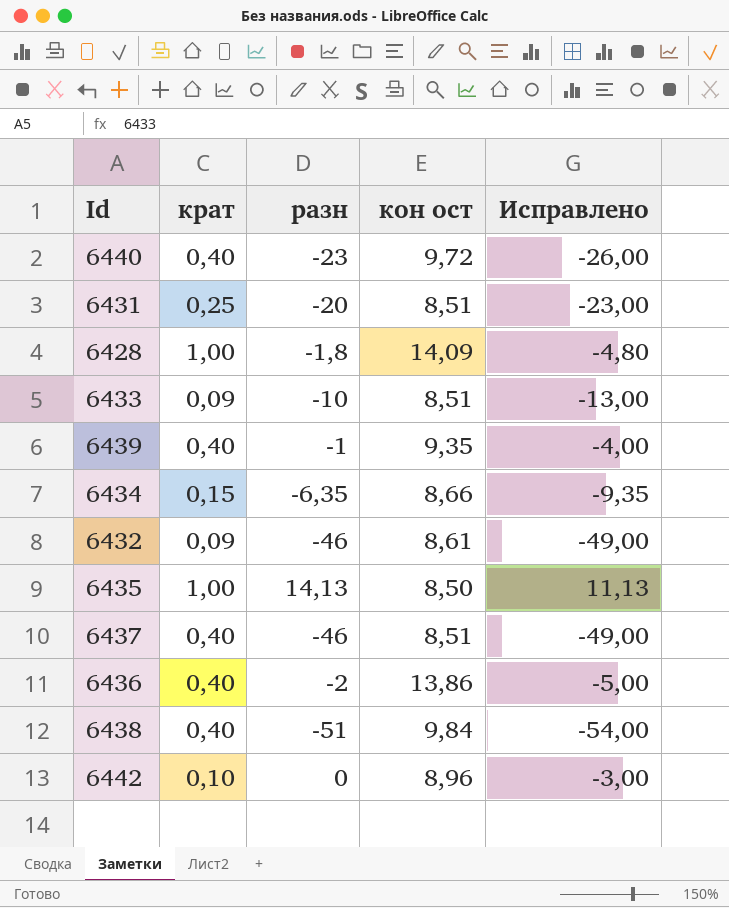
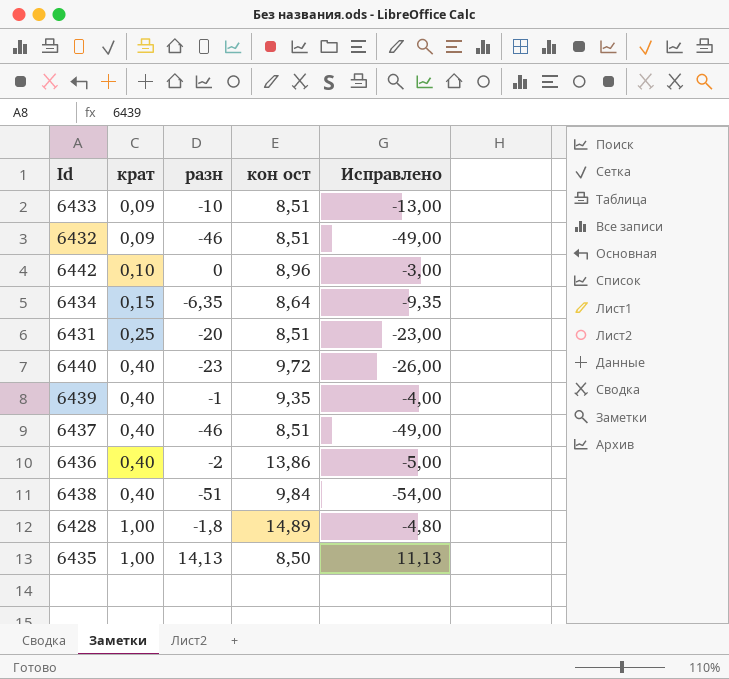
row order: none -> крат ascending
6432 | кон ост: 8,61 -> 8,51
6434 | кон ост: 8,66 -> 8,64
6428 | кон ост: 14,09 -> 14,89

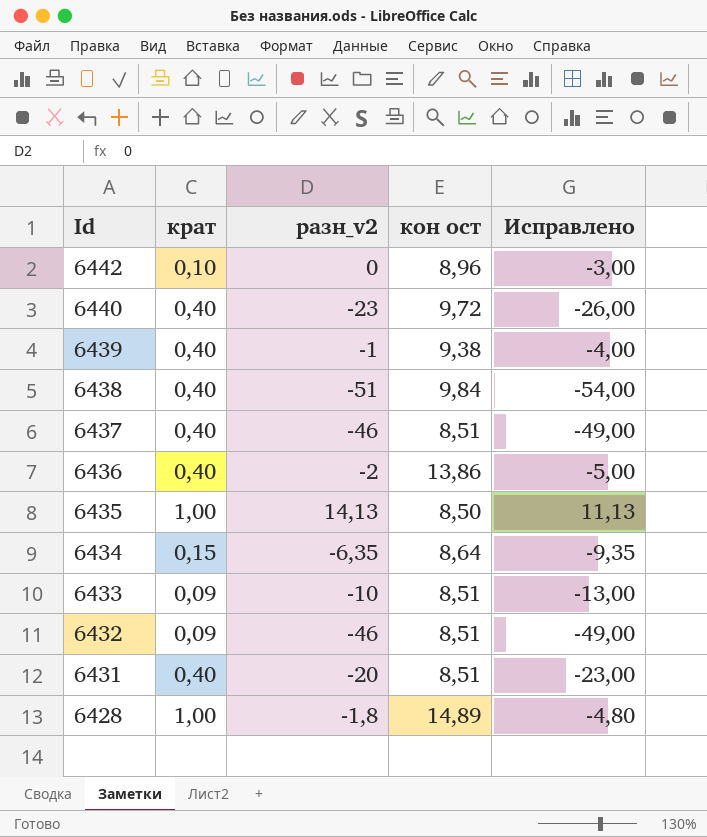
row order: крат ascending -> Id descending
column name: разн -> разн_v2
6439 | кон ост: 9,35 -> 9,38
6431 | крат: 0,25 -> 0,40

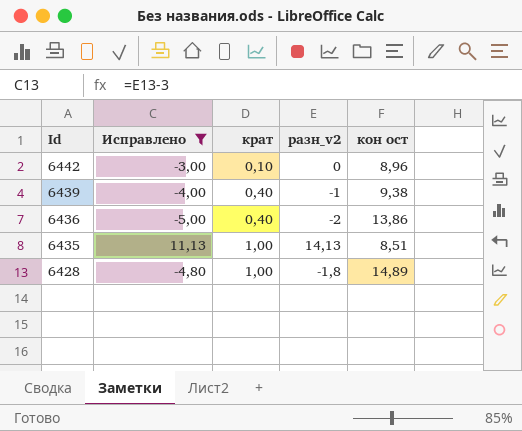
filter: none -> Исправлено >= -5,00
column Исправлено | position: 5 -> 2
6435 | кон ост: 8,50 -> 8,51

